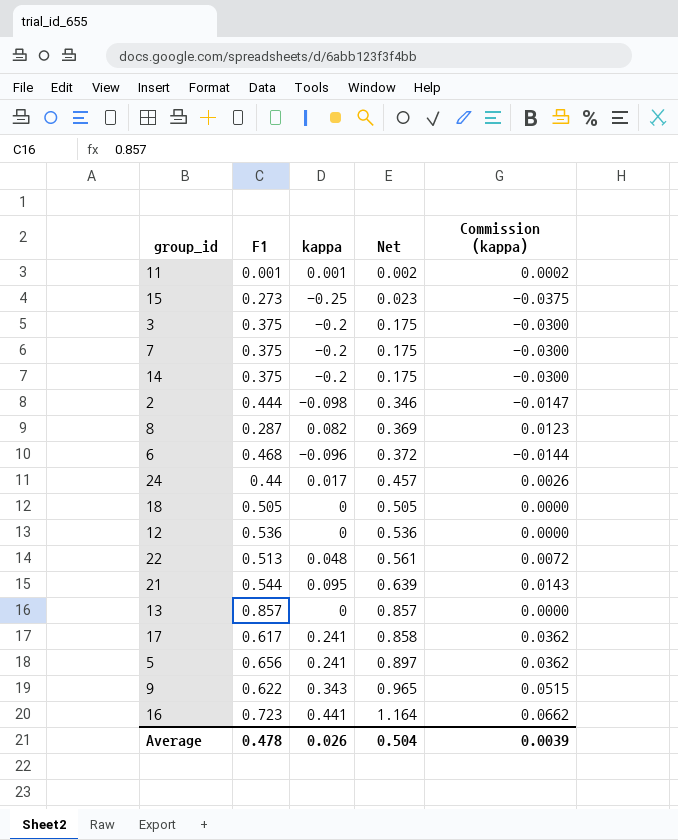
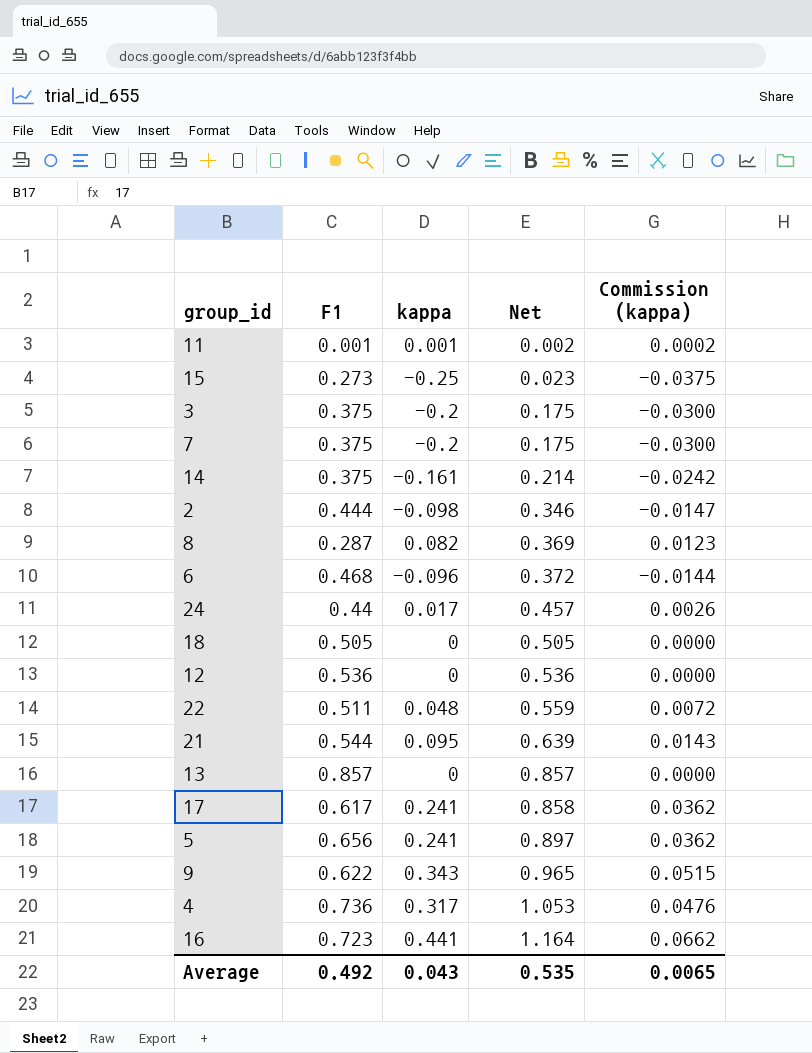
14 | kappa: -0.2 -> -0.161
14 | Net: 0.175 -> 0.214
14 | Commission (kappa): -0.0300 -> -0.0242
22 | F1: 0.513 -> 0.511
22 | Net: 0.561 -> 0.559
row 4: none -> 0.736 | 0.317 | 1.053 | 0.0476
Average | F1: 0.478 -> 0.492
Average | kappa: 0.026 -> 0.043
Average | Net: 0.504 -> 0.535
Average | Commission (kappa): 0.0039 -> 0.0065

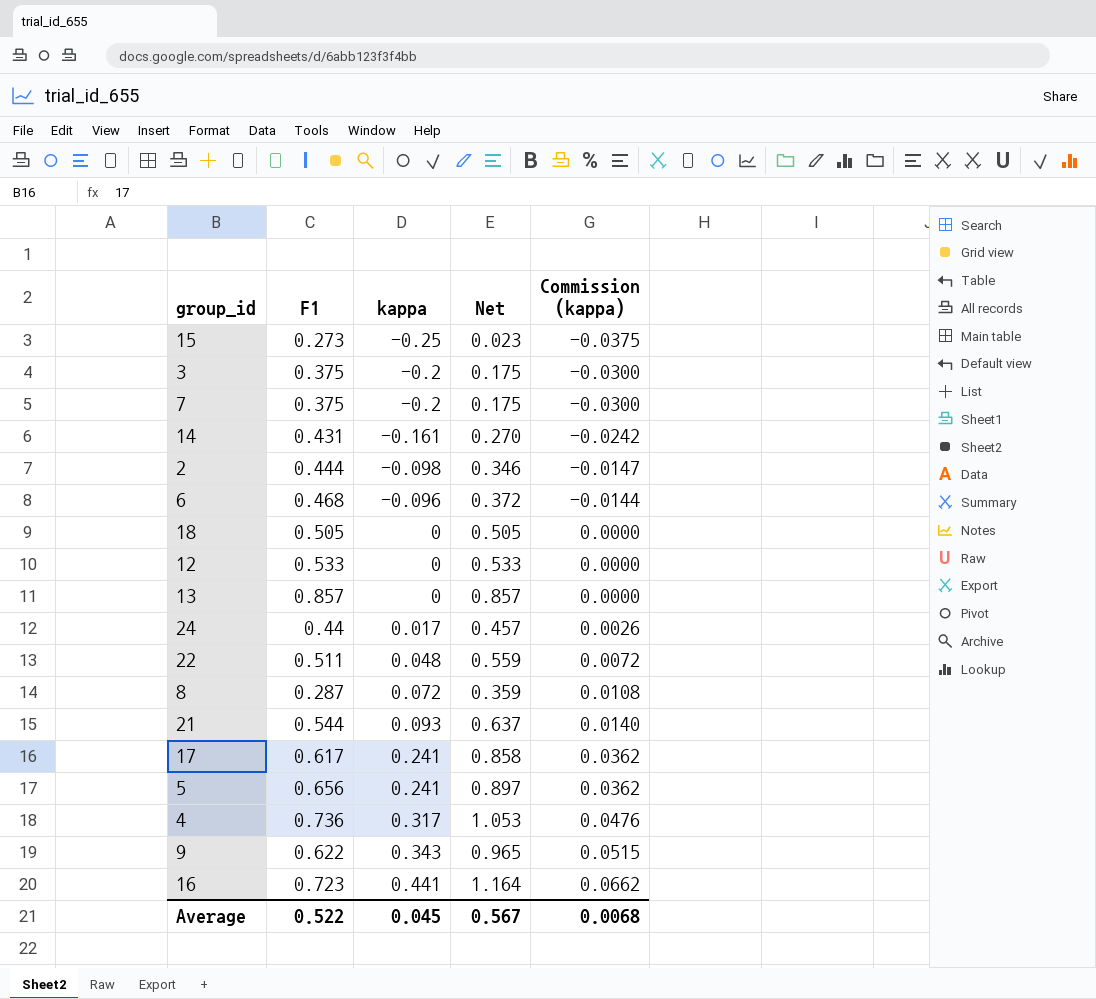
row order: Net ascending -> kappa ascending
row 11: 0.001 | 0.001 | 0.002 | 0.0002 -> none
14 | F1: 0.375 -> 0.431
14 | Net: 0.214 -> 0.270
12 | F1: 0.536 -> 0.533
12 | Net: 0.536 -> 0.533
8 | kappa: 0.082 -> 0.072
8 | Net: 0.369 -> 0.359
8 | Commission (kappa): 0.0123 -> 0.0108
21 | kappa: 0.095 -> 0.093
21 | Net: 0.639 -> 0.637
21 | Commission (kappa): 0.0143 -> 0.0140
Average | F1: 0.492 -> 0.522
Average | kappa: 0.043 -> 0.045
Average | Net: 0.535 -> 0.567
Average | Commission (kappa): 0.0065 -> 0.0068

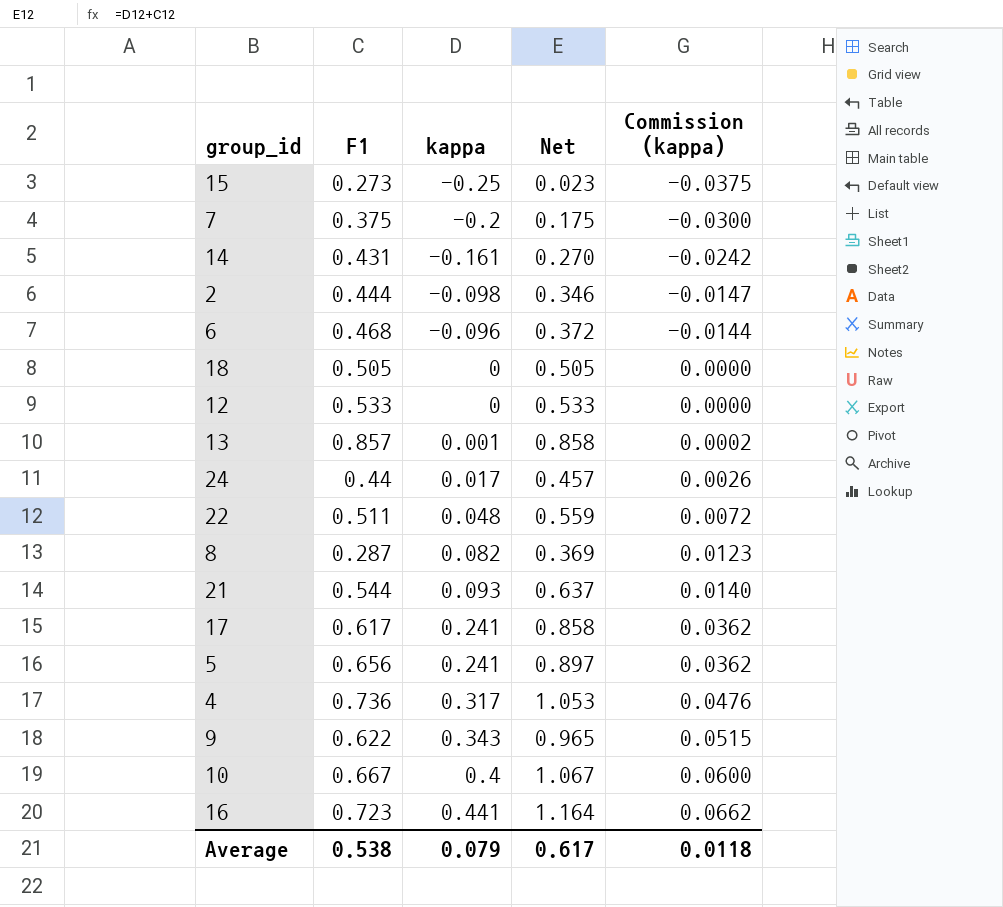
row 3: 0.375 | -0.2 | 0.175 | -0.0300 -> none
13 | kappa: 0 -> 0.001
13 | Net: 0.857 -> 0.858
13 | Commission (kappa): 0.0000 -> 0.0002
8 | kappa: 0.072 -> 0.082
8 | Net: 0.359 -> 0.369
8 | Commission (kappa): 0.0108 -> 0.0123
row 10: none -> 0.667 | 0.4 | 1.067 | 0.0600
Average | F1: 0.522 -> 0.538
Average | kappa: 0.045 -> 0.079
Average | Net: 0.567 -> 0.617
Average | Commission (kappa): 0.0068 -> 0.0118

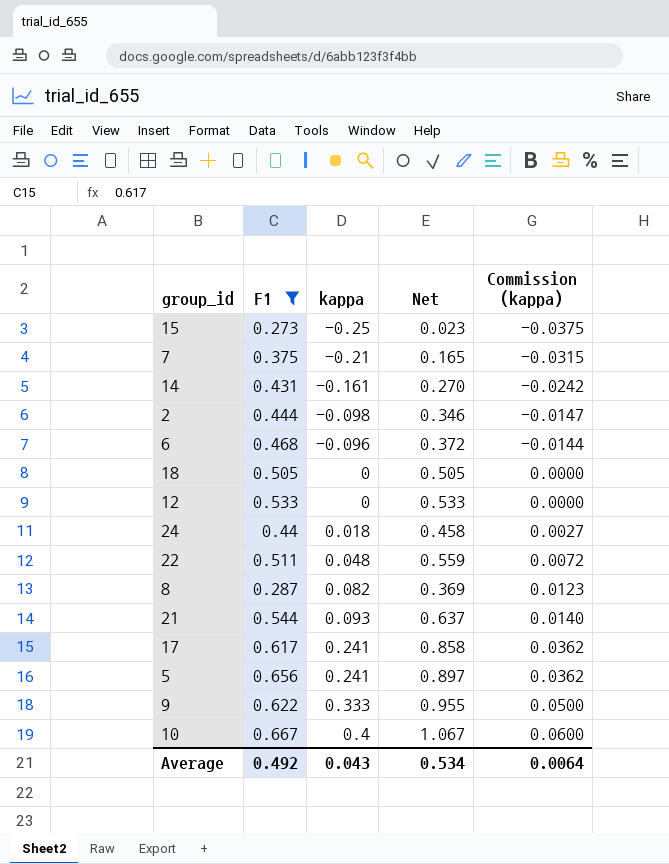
filter: none -> F1 <= 0.667
7 | kappa: -0.2 -> -0.21
7 | Net: 0.175 -> 0.165
7 | Commission (kappa): -0.0300 -> -0.0315
24 | kappa: 0.017 -> 0.018
24 | Net: 0.457 -> 0.458
24 | Commission (kappa): 0.0026 -> 0.0027
9 | kappa: 0.343 -> 0.333
9 | Net: 0.965 -> 0.955
9 | Commission (kappa): 0.0515 -> 0.0500
Average | F1: 0.538 -> 0.492
Average | kappa: 0.079 -> 0.043
Average | Net: 0.617 -> 0.534
Average | Commission (kappa): 0.0118 -> 0.0064

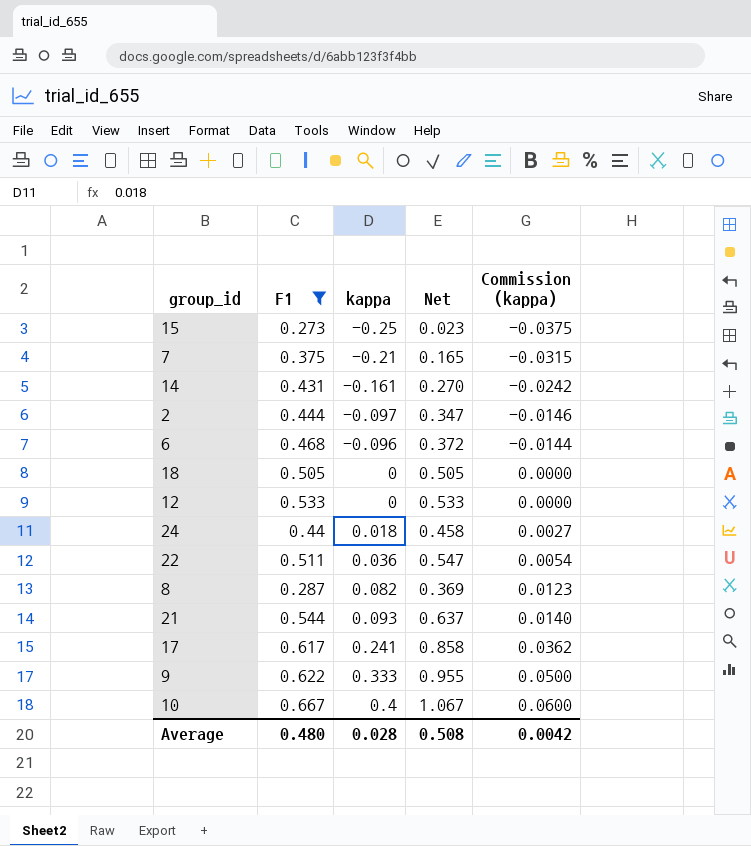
row 5: 0.656 | 0.241 | 0.897 | 0.0362 -> none
2 | kappa: -0.098 -> -0.097
2 | Net: 0.346 -> 0.347
2 | Commission (kappa): -0.0147 -> -0.0146
22 | kappa: 0.048 -> 0.036
22 | Net: 0.559 -> 0.547
22 | Commission (kappa): 0.0072 -> 0.0054
Average | F1: 0.492 -> 0.480
Average | kappa: 0.043 -> 0.028
Average | Net: 0.534 -> 0.508
Average | Commission (kappa): 0.0064 -> 0.0042

